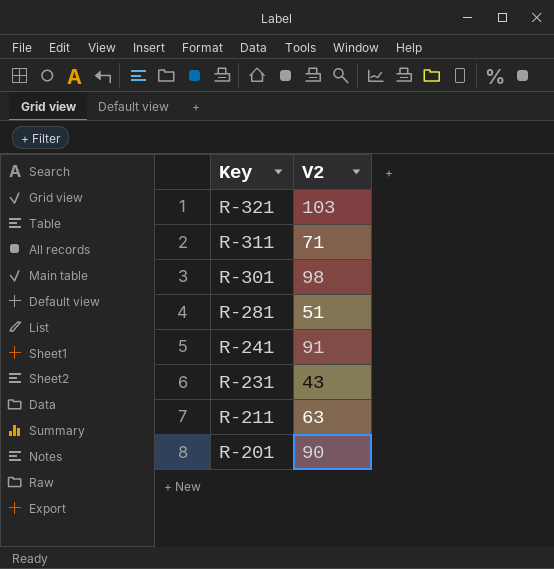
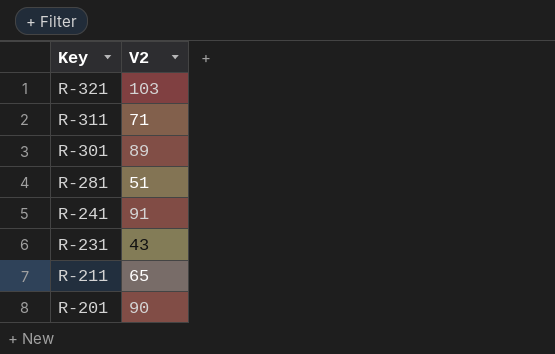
R-301 | V2: 98 -> 89
R-211 | V2: 63 -> 65

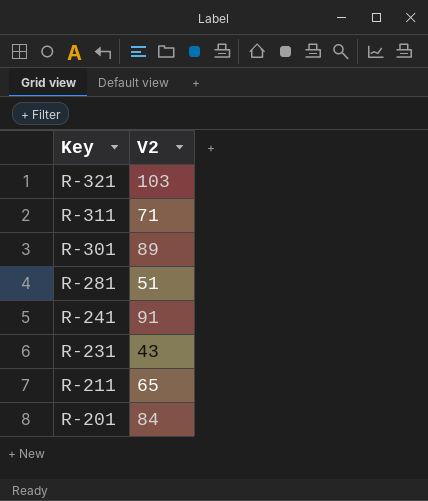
R-201 | V2: 90 -> 84

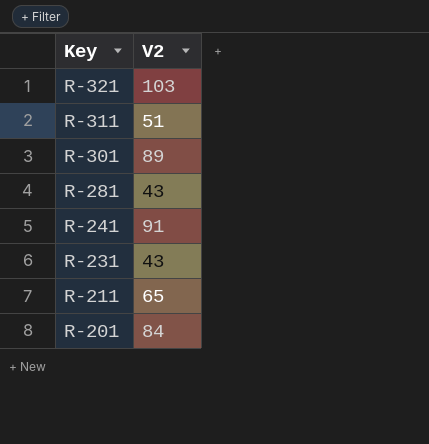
R-311 | V2: 71 -> 51
R-281 | V2: 51 -> 43

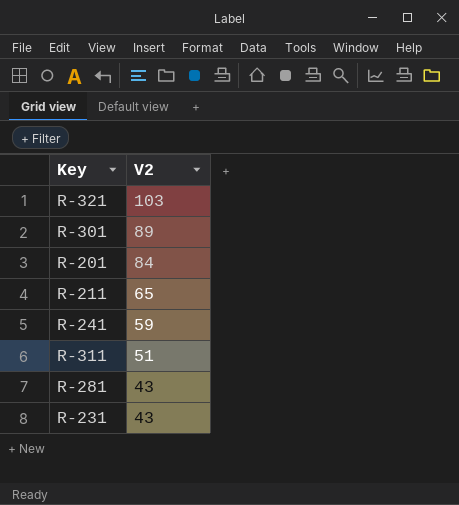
row order: Key descending -> V2 descending
R-241 | V2: 91 -> 59

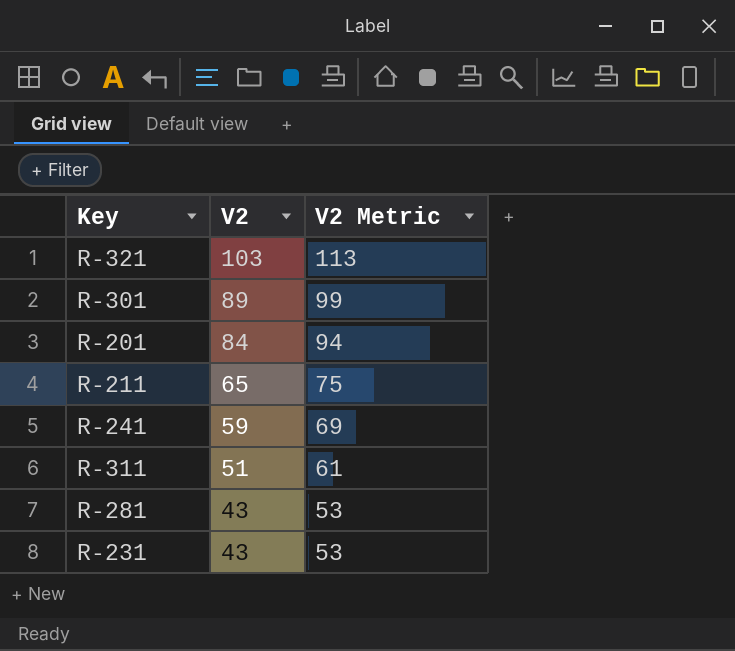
column V2 Metric | formula: none -> [V2] + 10

